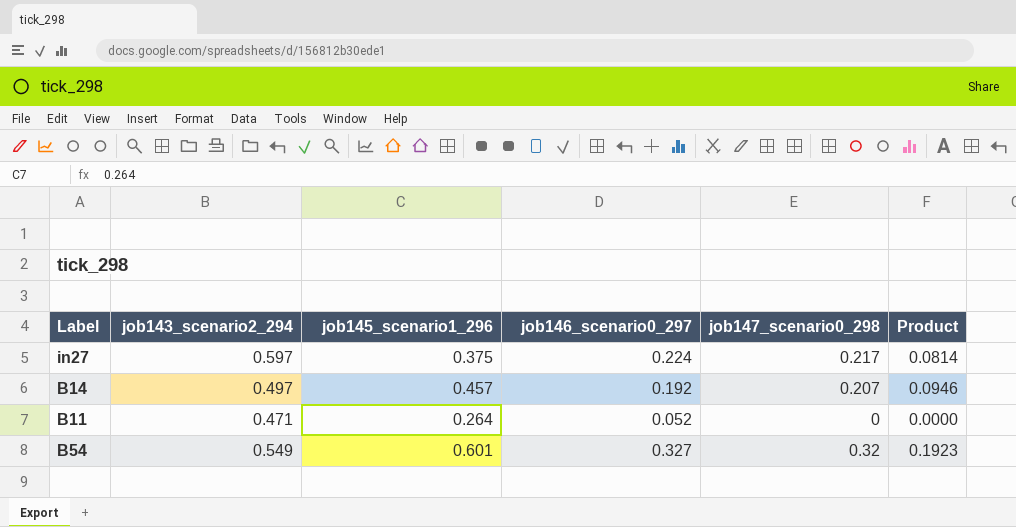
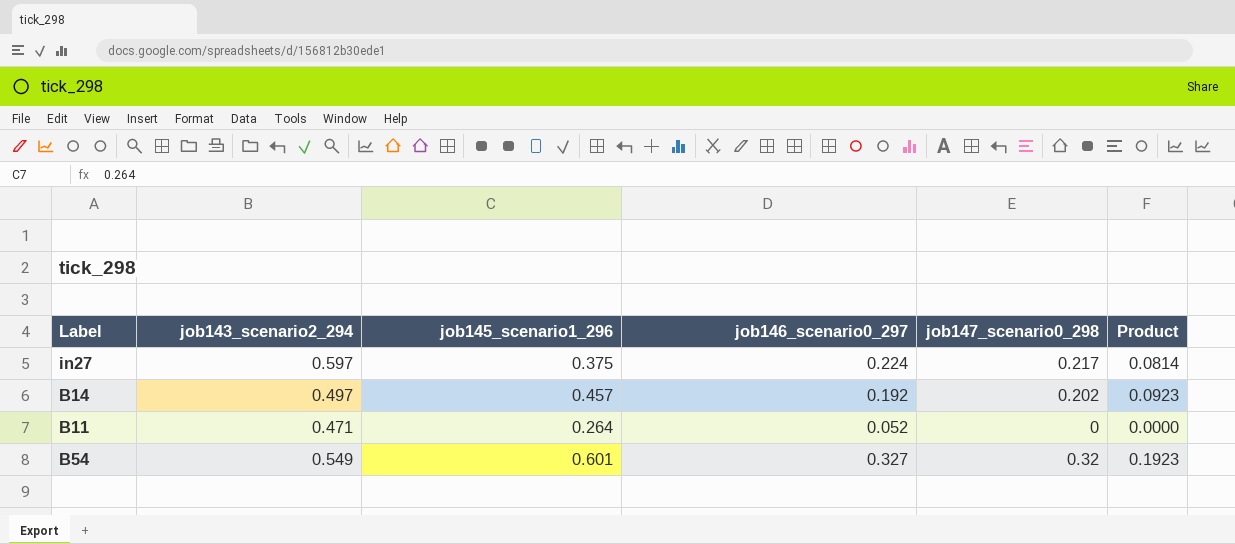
B14 | job147_scenario0_298: 0.207 -> 0.202
B14 | Product: 0.0946 -> 0.0923

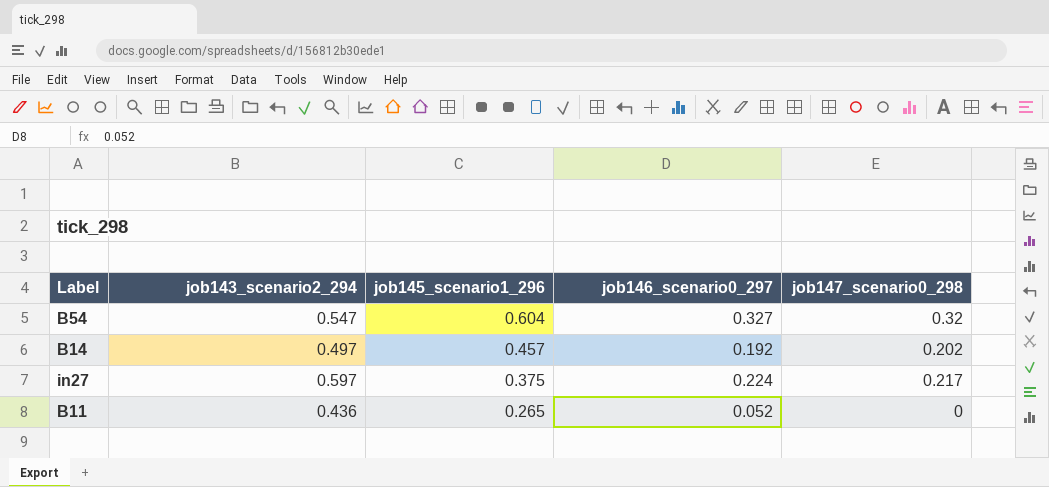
row order: none -> job145_scenario1_296 descending
column Product | formula: [job145_scenario1_296] * [job147_scenario0_298] -> none
B54 | job143_scenario2_294: 0.549 -> 0.547
B54 | job145_scenario1_296: 0.601 -> 0.604
B11 | job143_scenario2_294: 0.471 -> 0.436
B11 | job145_scenario1_296: 0.264 -> 0.265

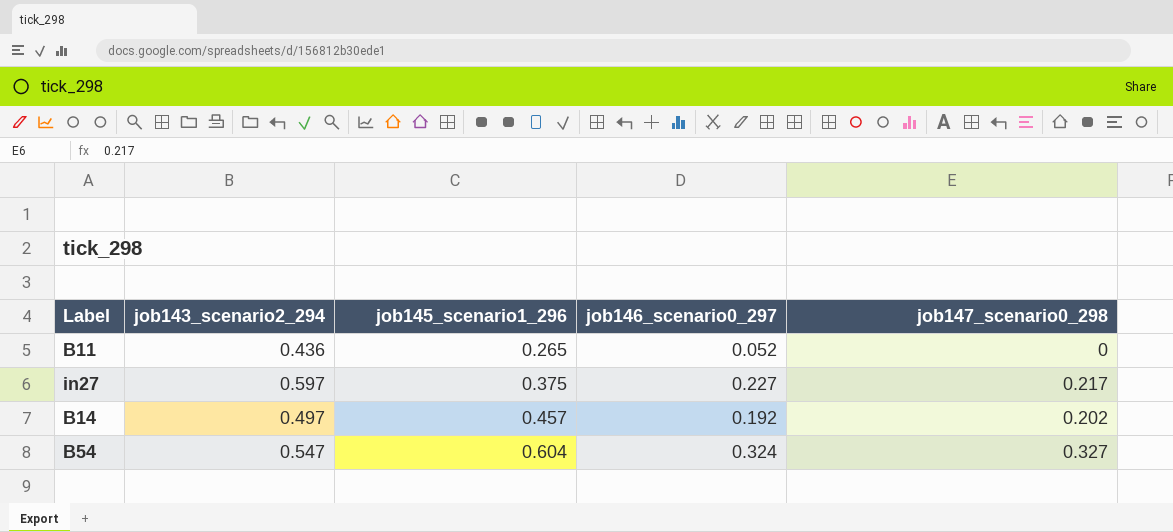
row order: job145_scenario1_296 descending -> job145_scenario1_296 ascending
in27 | job146_scenario0_297: 0.224 -> 0.227
B54 | job146_scenario0_297: 0.327 -> 0.324
B54 | job147_scenario0_298: 0.32 -> 0.327

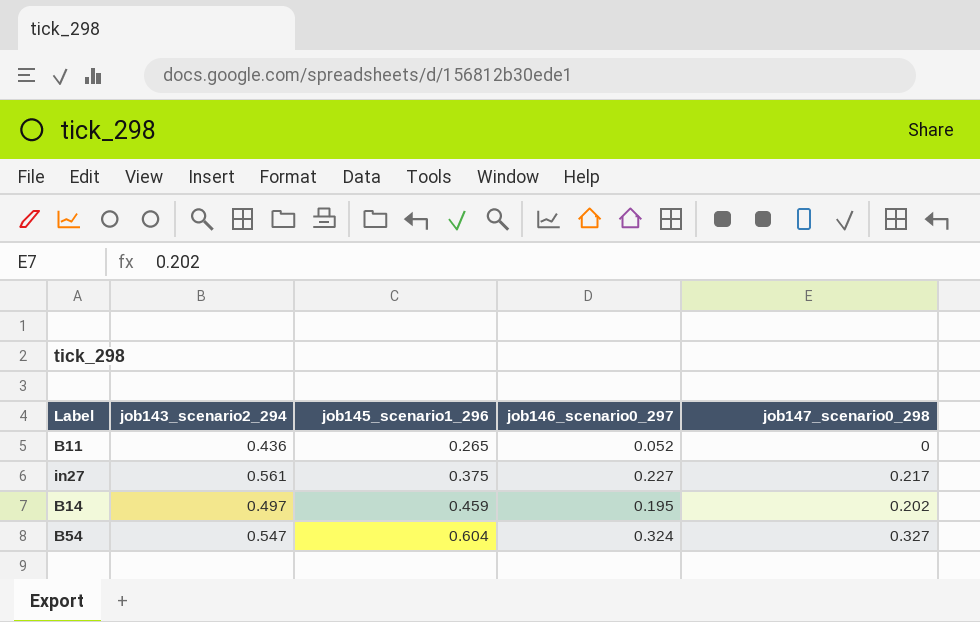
in27 | job143_scenario2_294: 0.597 -> 0.561
B14 | job145_scenario1_296: 0.457 -> 0.459
B14 | job146_scenario0_297: 0.192 -> 0.195

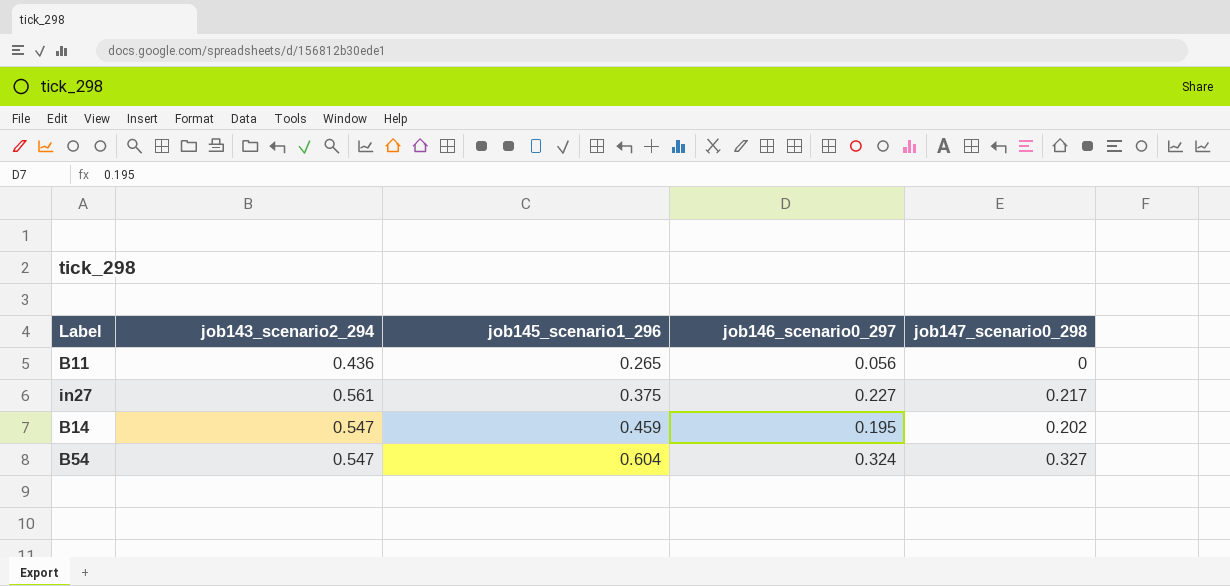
B11 | job146_scenario0_297: 0.052 -> 0.056
B14 | job143_scenario2_294: 0.497 -> 0.547

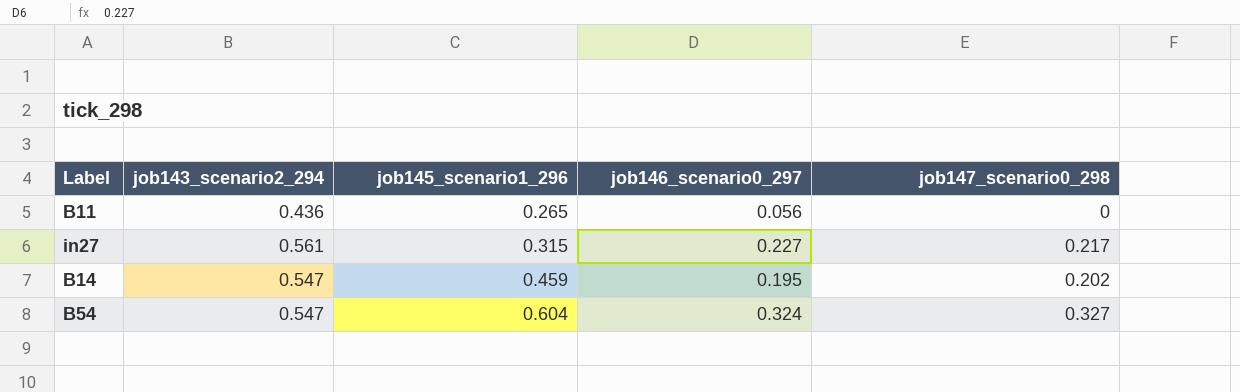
in27 | job145_scenario1_296: 0.375 -> 0.315

